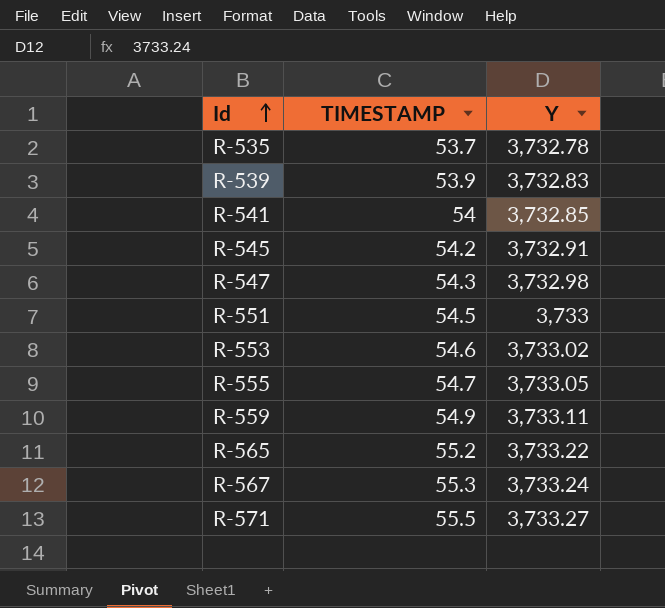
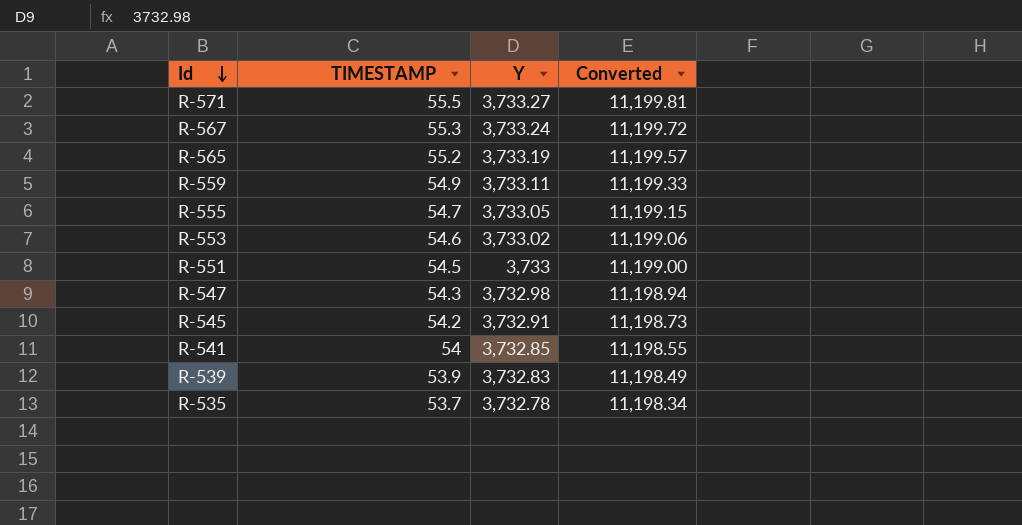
row order: Id ascending -> Id descending
column Converted | formula: none -> [Y] * 3
R-565 | Y: 3,733.22 -> 3,733.19

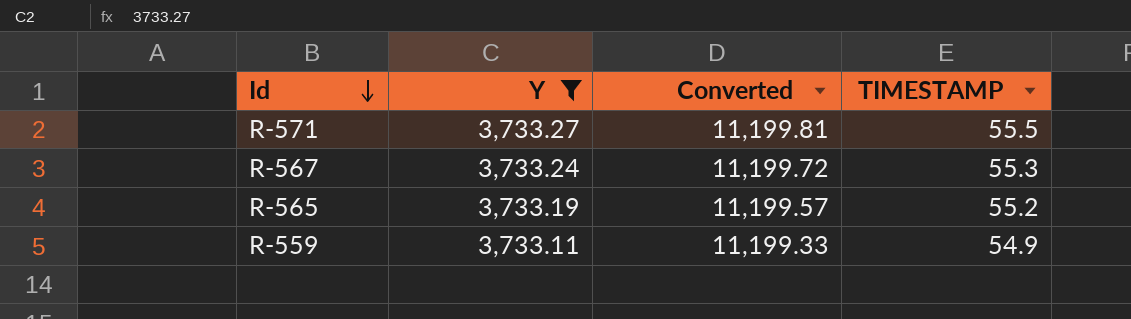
filter: none -> Y >= 3,733.11
column TIMESTAMP | position: 2 -> 4

